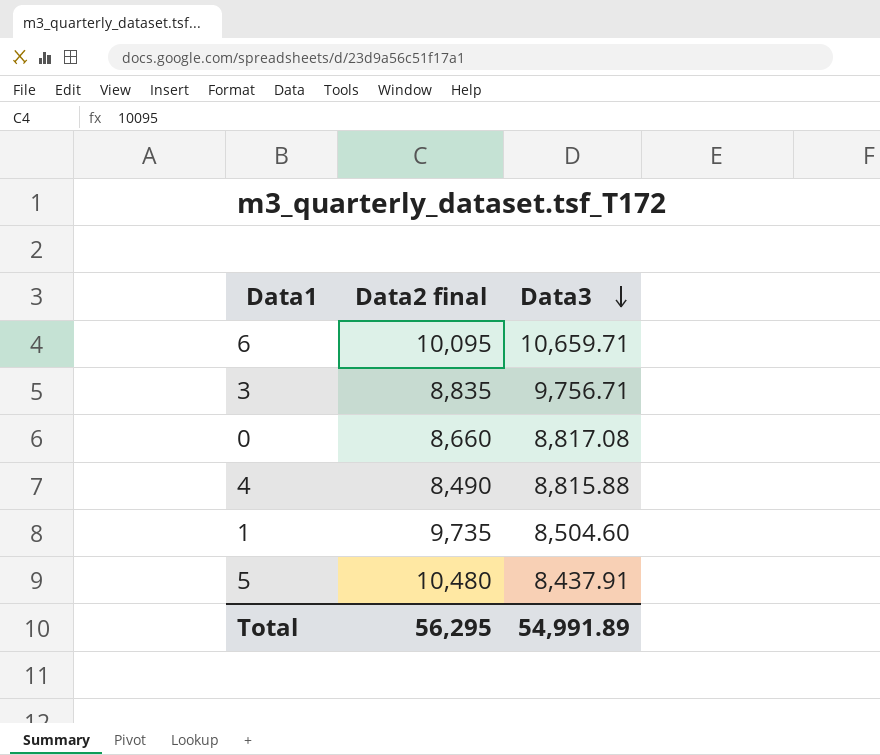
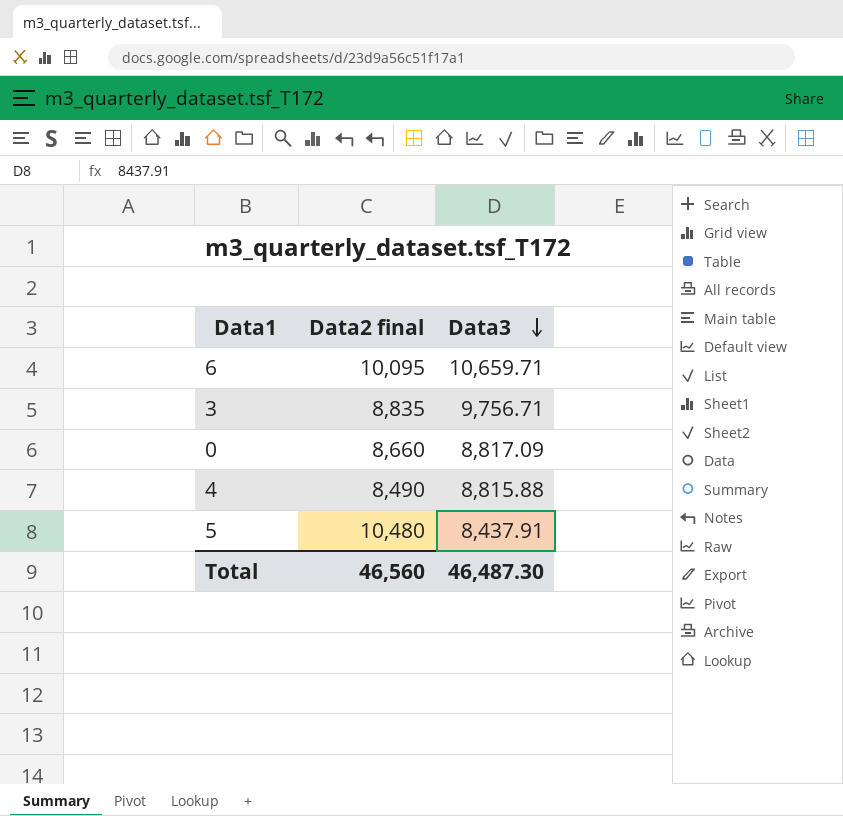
row 1: 9,735 | 8,504.60 -> none
0 | Data3: 8,817.08 -> 8,817.09
Total | Data2 final: 56,295 -> 46,560
Total | Data3: 54,991.89 -> 46,487.30

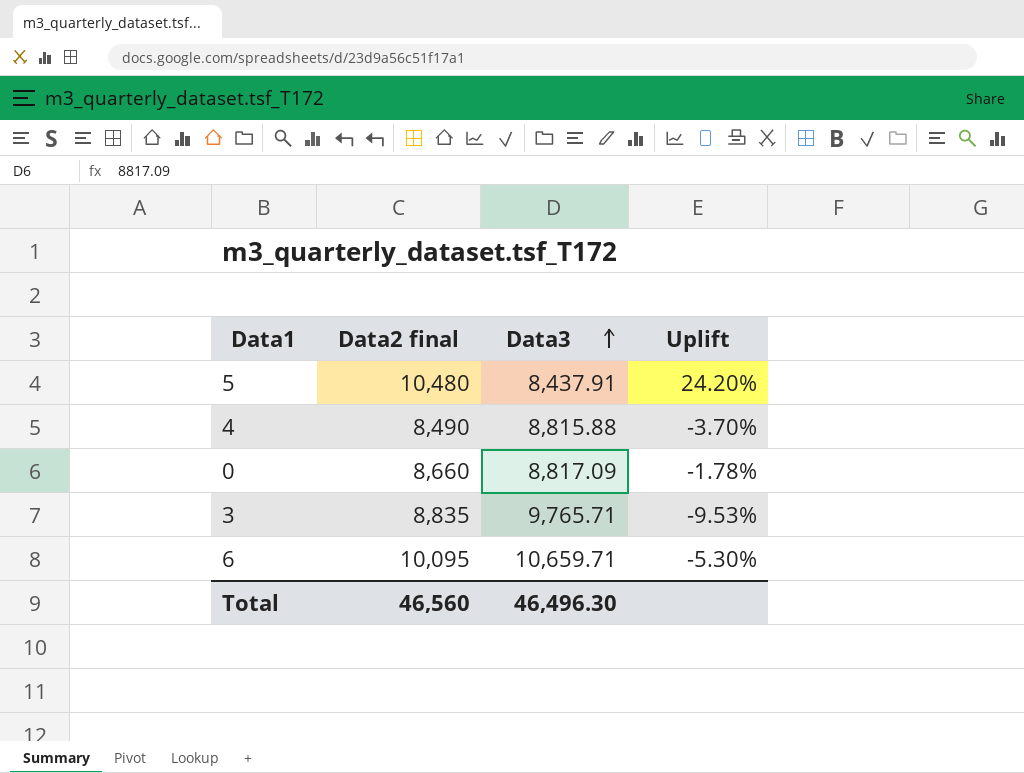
row order: Data3 descending -> Data3 ascending
column Uplift | formula: none -> ([Data2 final] - [Data3]) / [Data3]
3 | Data3: 9,756.71 -> 9,765.71
Total | Data3: 46,487.30 -> 46,496.30

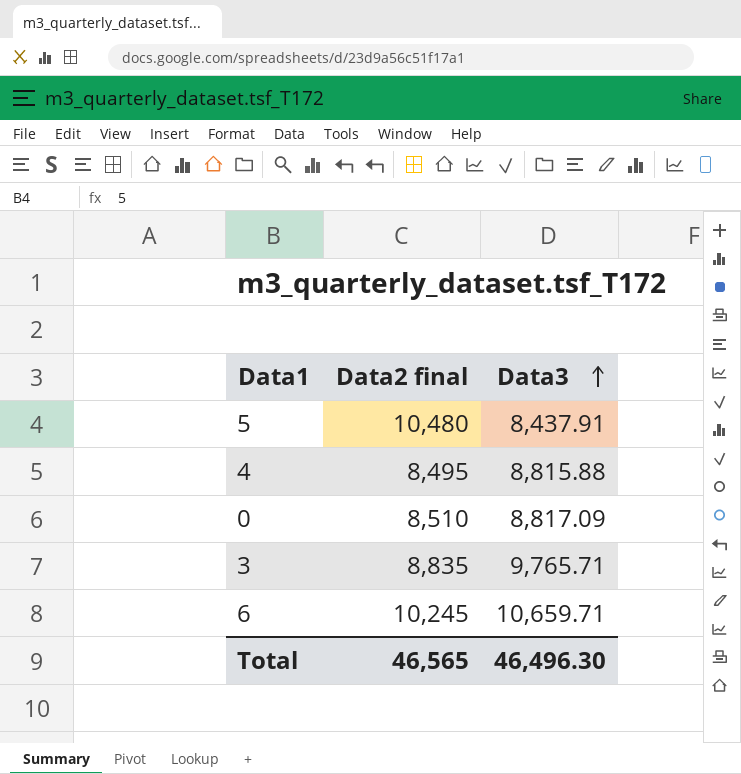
column Uplift | formula: ([Data2 final] - [Data3]) / [Data3] -> none
4 | Data2 final: 8,490 -> 8,495
0 | Data2 final: 8,660 -> 8,510
6 | Data2 final: 10,095 -> 10,245
Total | Data2 final: 46,560 -> 46,565

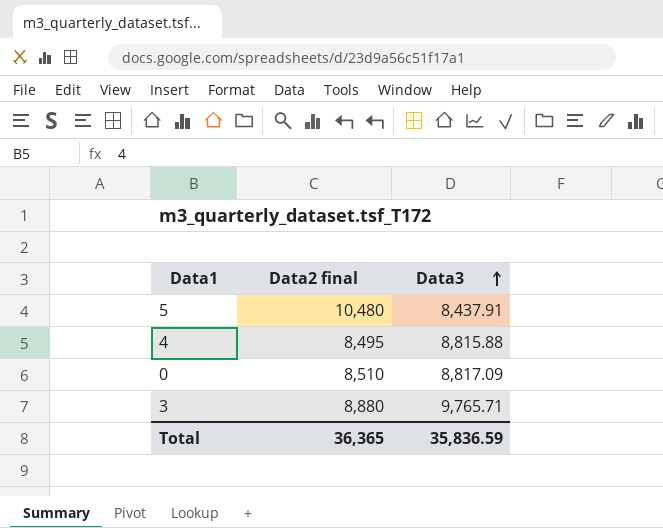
row 6: 10,245 | 10,659.71 -> none
3 | Data2 final: 8,835 -> 8,880
Total | Data2 final: 46,565 -> 36,365
Total | Data3: 46,496.30 -> 35,836.59

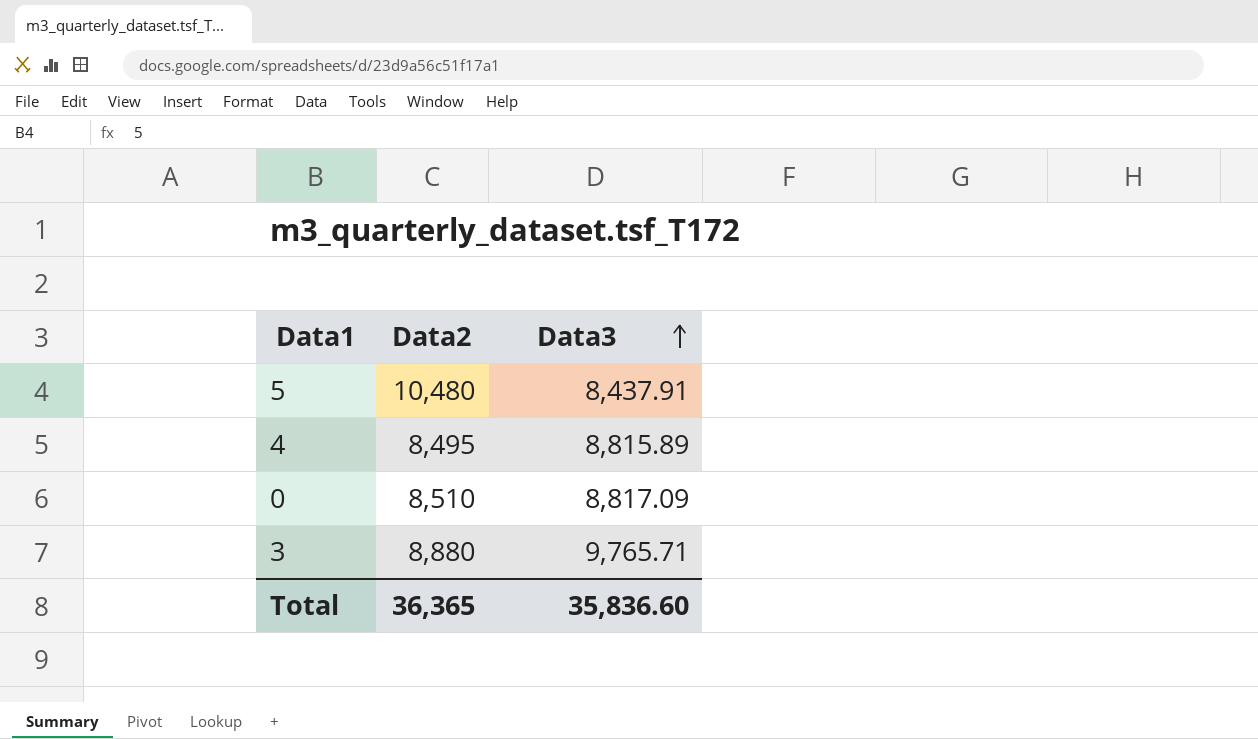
column name: Data2 final -> Data2
4 | Data3: 8,815.88 -> 8,815.89
Total | Data3: 35,836.59 -> 35,836.60

